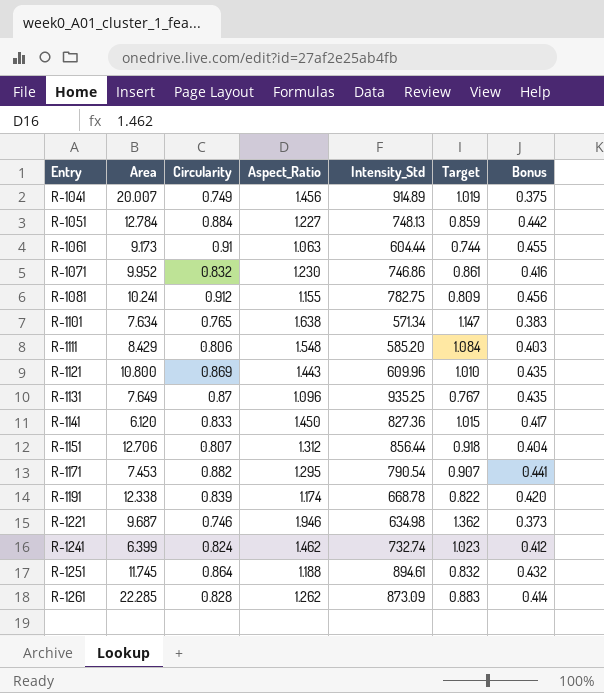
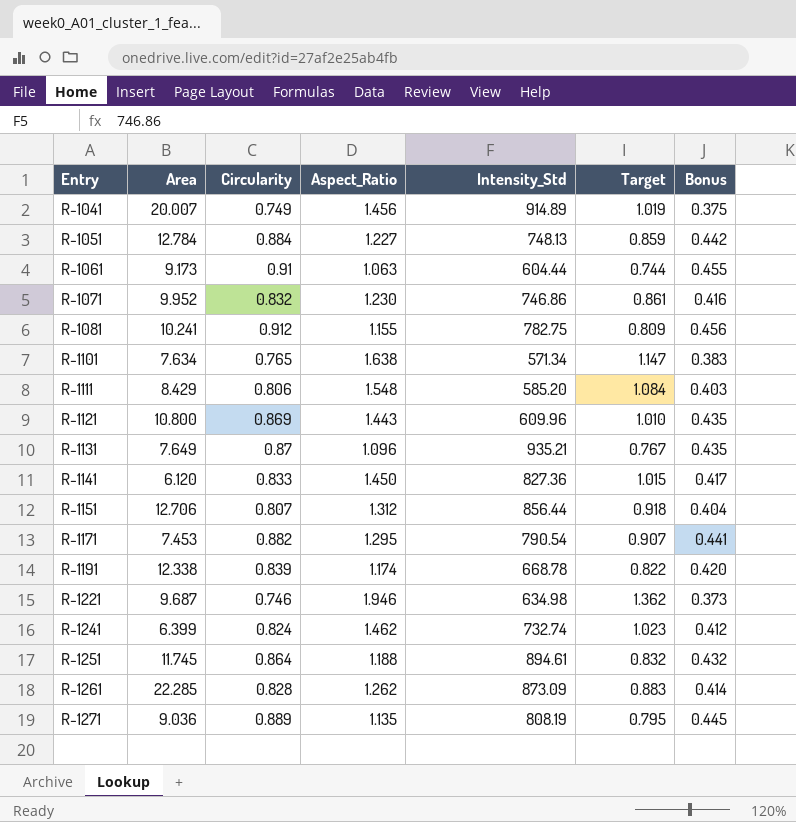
R-1131 | Intensity_Std: 935.25 -> 935.21
row R-1271: none -> 9.036 | 0.889 | 1.135 | 808.19 | 0.795 | 0.445

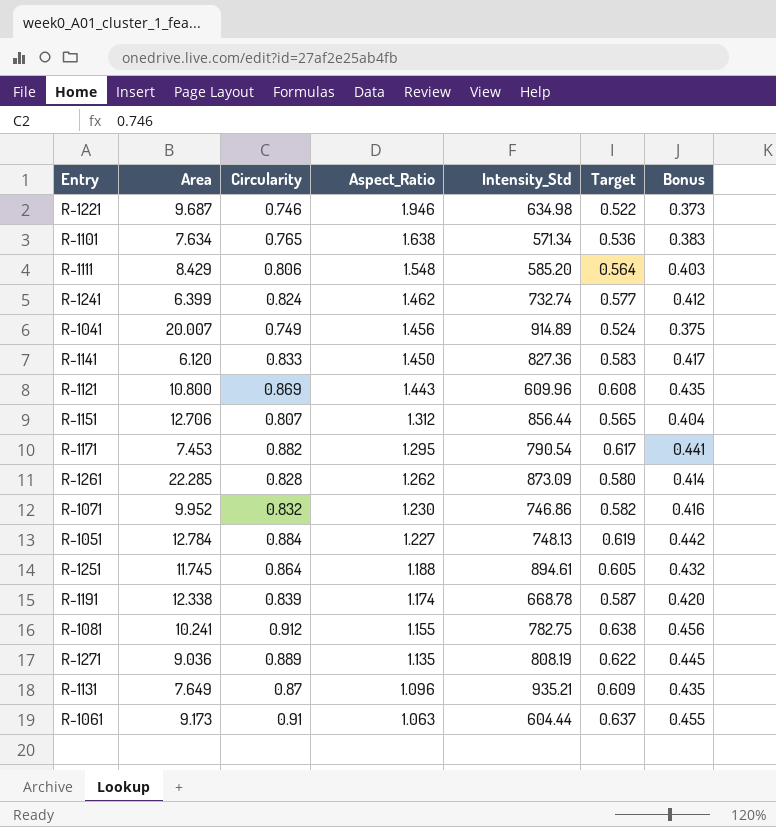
row order: Entry ascending -> Aspect_Ratio descending
column Target | formula: [Aspect_Ratio] * 0.7 -> [Circularity] * 0.7

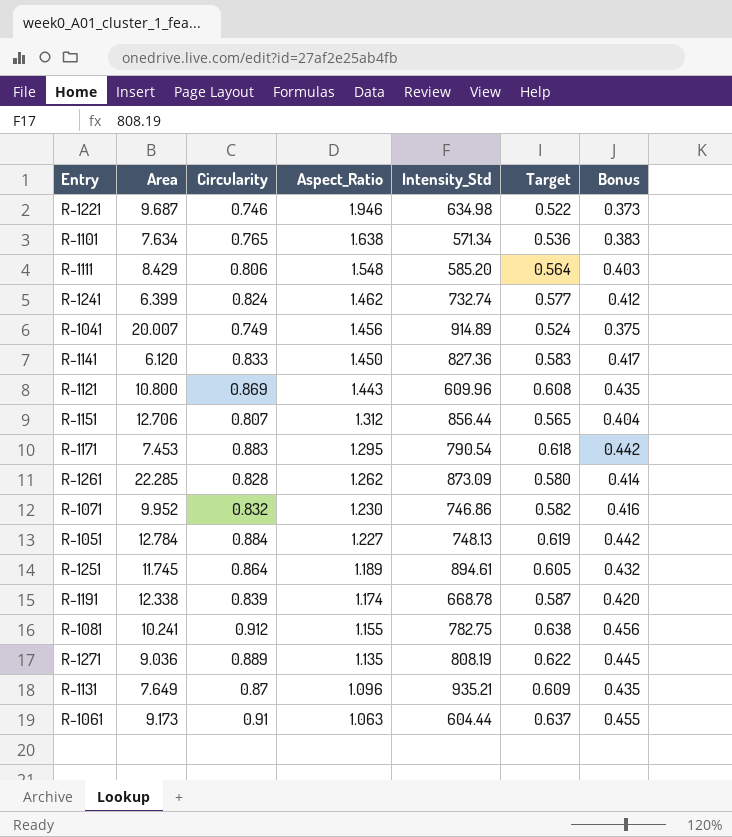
R-1171 | Circularity: 0.882 -> 0.883
R-1171 | Target: 0.617 -> 0.618
R-1171 | Bonus: 0.441 -> 0.442
R-1251 | Aspect_Ratio: 1.188 -> 1.189

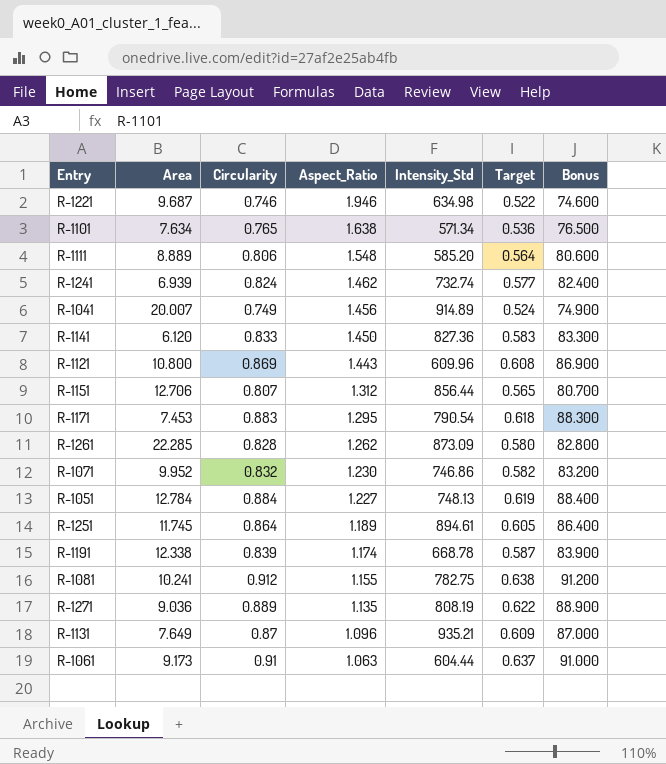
column Bonus | formula: [Circularity] * 0.5 -> [Circularity] * 100
R-1111 | Area: 8.429 -> 8.889
R-1241 | Area: 6.399 -> 6.939

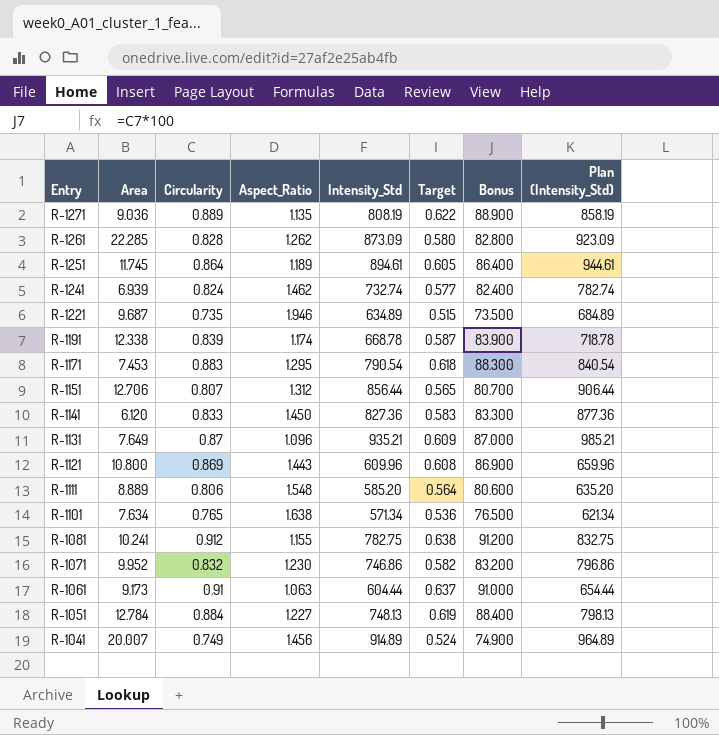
row order: Aspect_Ratio descending -> Entry descending
column Plan (Intensity_Std) | formula: none -> [Intensity_Std] + 50
R-1221 | Circularity: 0.746 -> 0.735
R-1221 | Intensity_Std: 634.98 -> 634.89
R-1221 | Target: 0.522 -> 0.515
R-1221 | Bonus: 74.600 -> 73.500

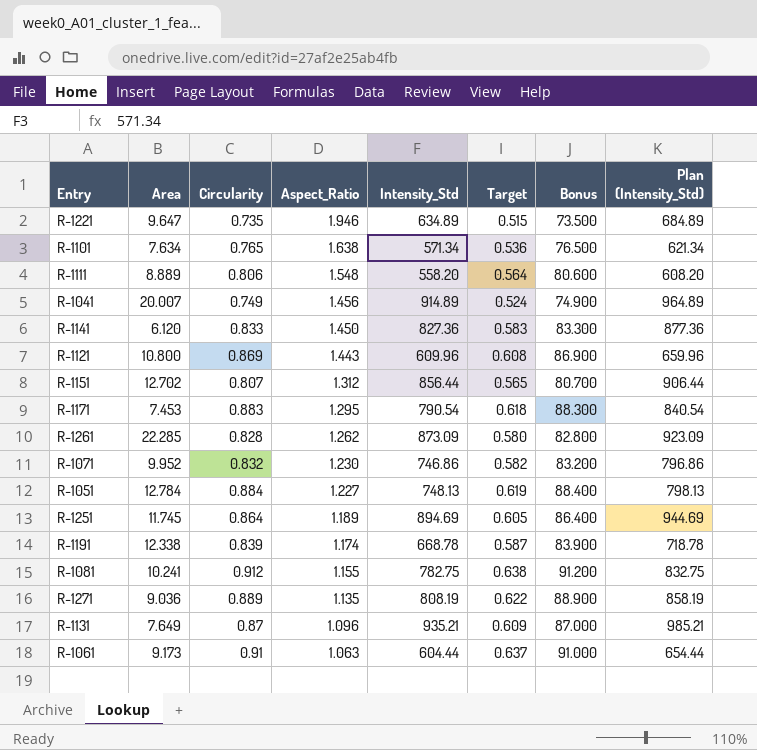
row order: Entry descending -> Aspect_Ratio descending
row R-1241: 6.939 | 0.824 | 1.462 | 732.74 | 0.577 | 82.400 | 782.74 -> none
R-1221 | Area: 9.687 -> 9.647
R-1111 | Intensity_Std: 585.20 -> 558.20
R-1111 | Plan (Intensity_Std): 635.20 -> 608.20
R-1151 | Area: 12.706 -> 12.702
R-1251 | Intensity_Std: 894.61 -> 894.69
R-1251 | Plan (Intensity_Std): 944.61 -> 944.69

